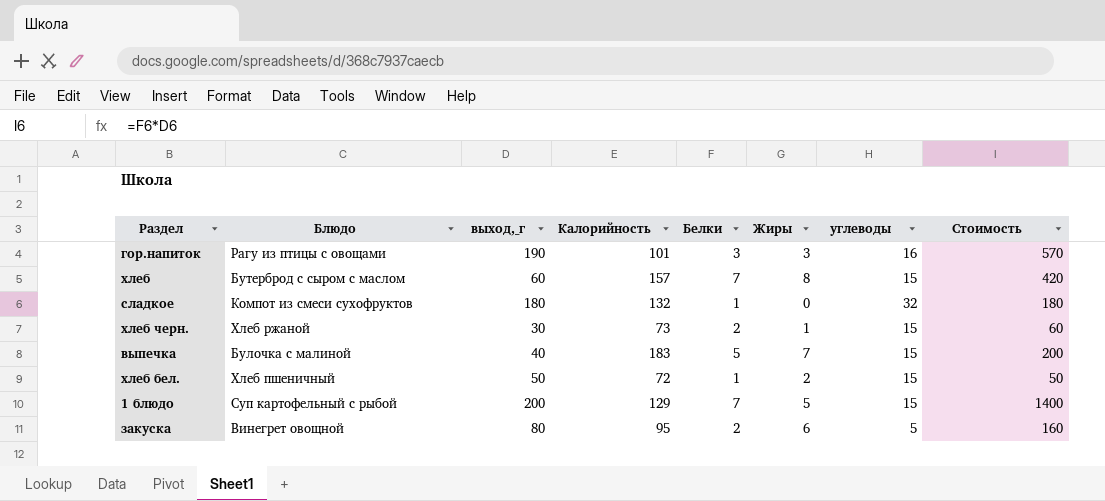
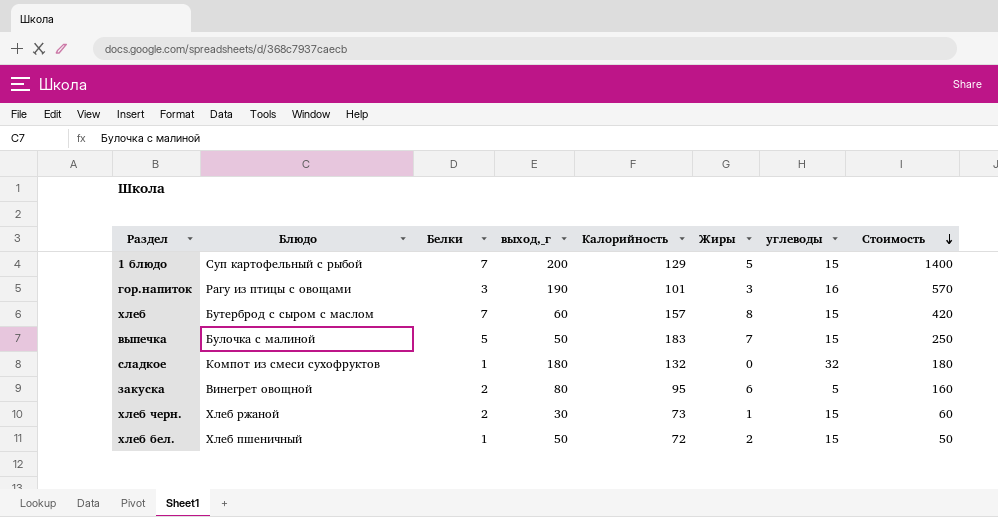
row order: none -> Стоимость descending
column Белки | position: 5 -> 3
выпечка | выход,_г: 40 -> 50
выпечка | Стоимость: 200 -> 250

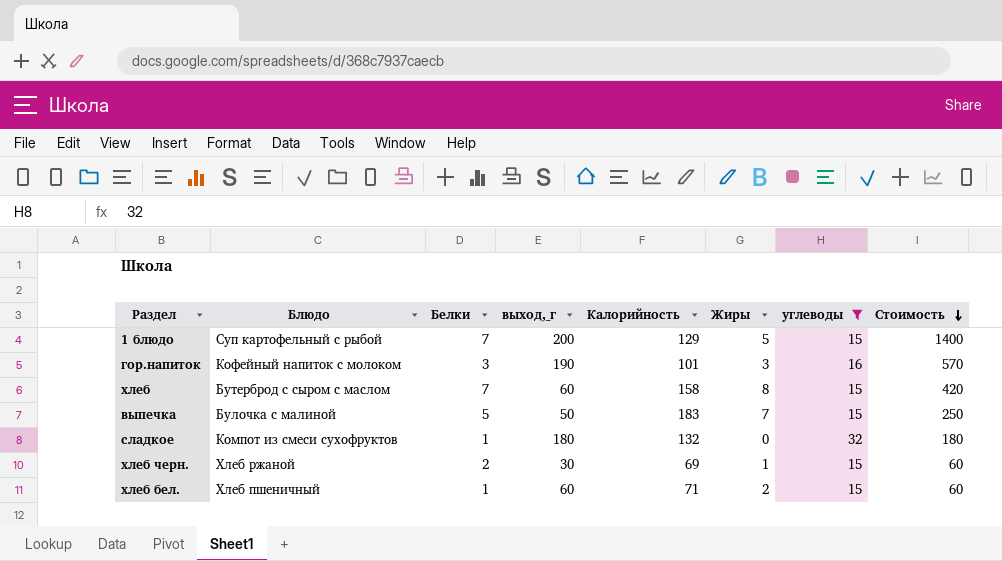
filter: none -> углеводы != 5
гор.напиток | Блюдо: Рагу из птицы с овощами -> Кофейный напиток с молоком
хлеб | Калорийность: 157 -> 158
хлеб черн. | Калорийность: 73 -> 69
хлеб бел. | выход,_г: 50 -> 60
хлеб бел. | Калорийность: 72 -> 71
хлеб бел. | Стоимость: 50 -> 60

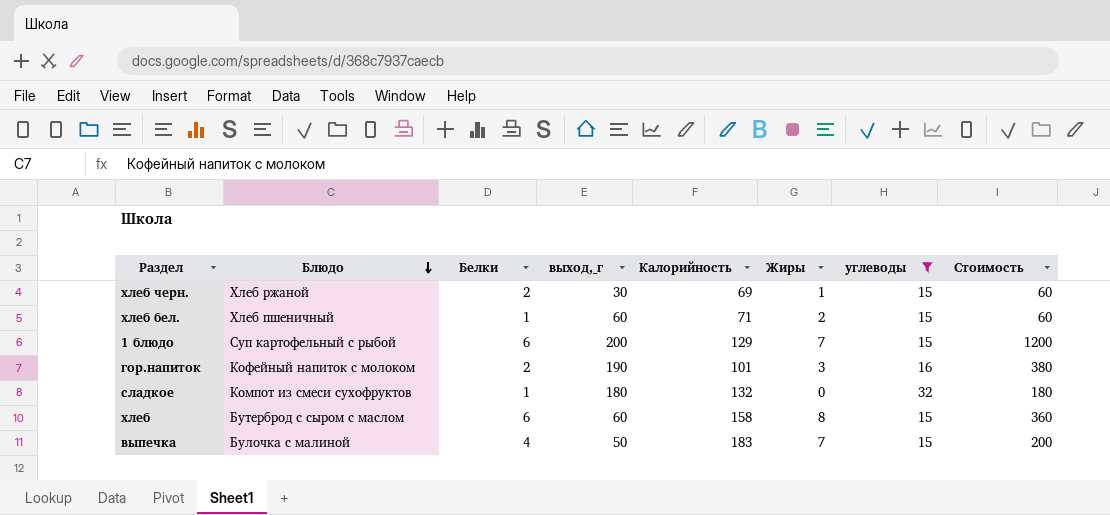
row order: Стоимость descending -> Блюдо descending
1 блюдо | Белки: 7 -> 6
1 блюдо | Жиры: 5 -> 7
1 блюдо | Стоимость: 1400 -> 1200
гор.напиток | Белки: 3 -> 2
гор.напиток | Стоимость: 570 -> 380
хлеб | Белки: 7 -> 6
хлеб | Стоимость: 420 -> 360
выпечка | Белки: 5 -> 4
выпечка | Стоимость: 250 -> 200

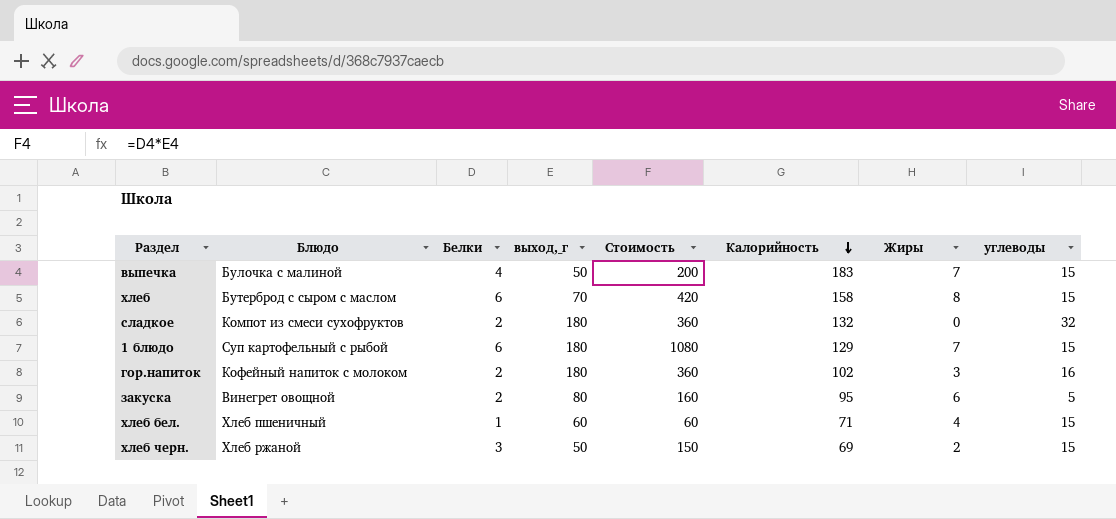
filter: углеводы != 5 -> none
row order: Блюдо descending -> Калорийность descending
column Стоимость | position: 8 -> 5
хлеб | выход,_г: 60 -> 70
хлеб | Стоимость: 360 -> 420
сладкое | Белки: 1 -> 2
сладкое | Стоимость: 180 -> 360
1 блюдо | выход,_г: 200 -> 180
1 блюдо | Стоимость: 1200 -> 1080
гор.напиток | выход,_г: 190 -> 180
гор.напиток | Стоимость: 380 -> 360
гор.напиток | Калорийность: 101 -> 102
хлеб бел. | Жиры: 2 -> 4
хлеб черн. | Белки: 2 -> 3
хлеб черн. | выход,_г: 30 -> 50
хлеб черн. | Стоимость: 60 -> 150
хлеб черн. | Жиры: 1 -> 2

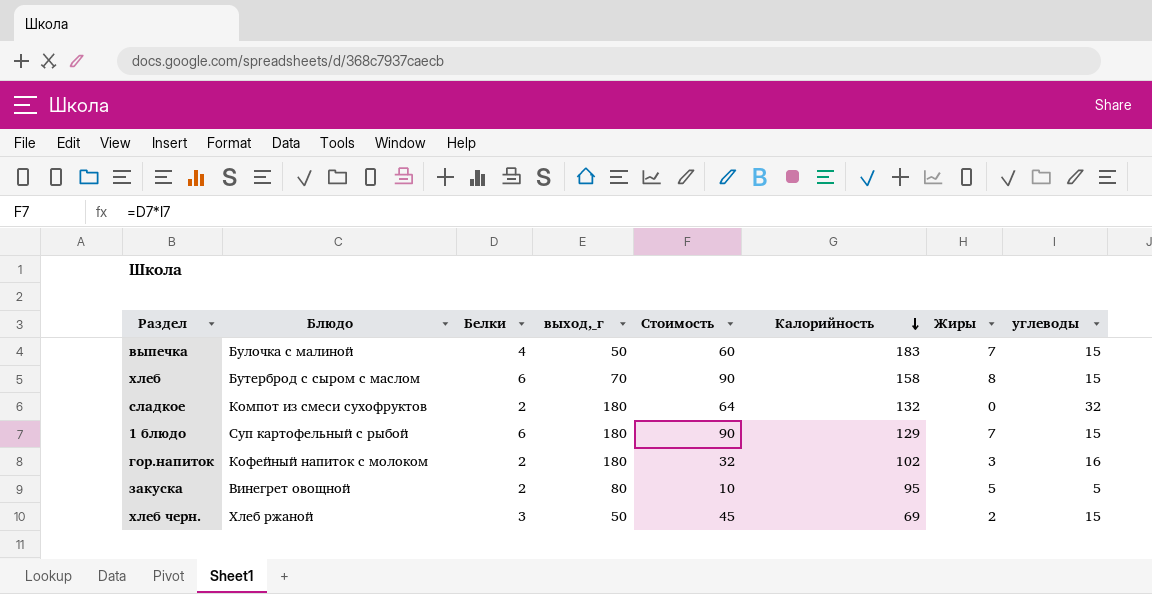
column Стоимость | formula: [Белки] * [выход,_г] -> [Белки] * [углеводы]
row хлеб бел.: Хлеб пшеничный | 1 | 60 | 60 | 71 | 4 | 15 -> none
закуска | Жиры: 6 -> 5

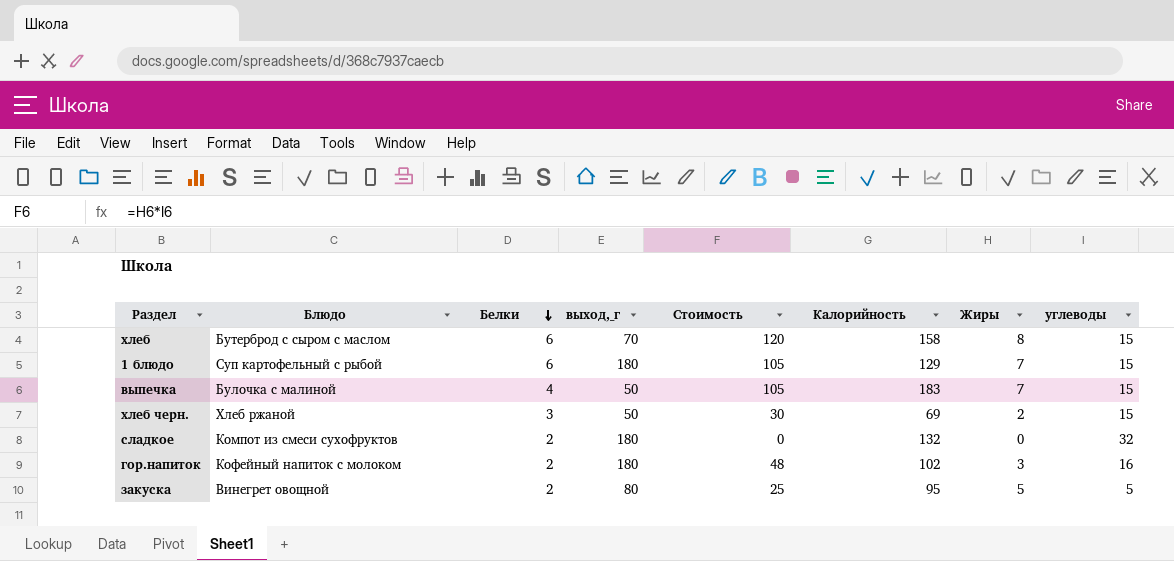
row order: Калорийность descending -> Белки descending
column Стоимость | formula: [Белки] * [углеводы] -> [Жиры] * [углеводы]

